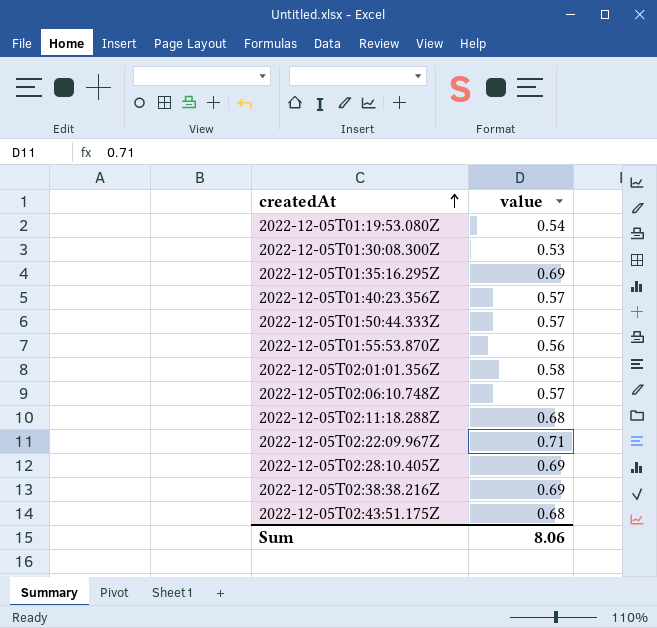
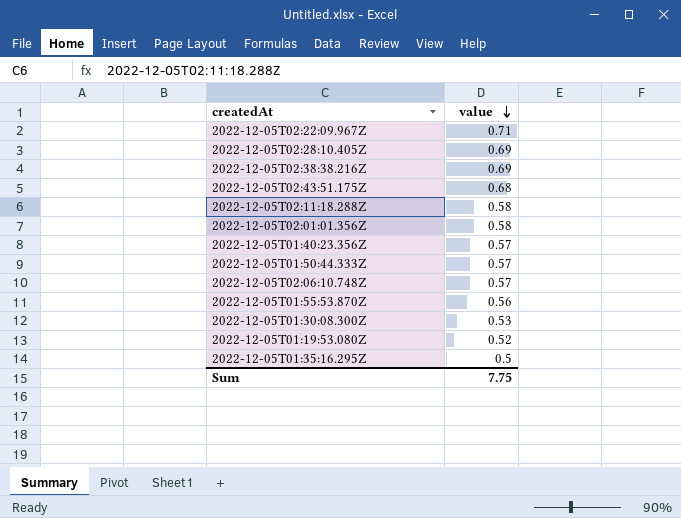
row order: createdAt ascending -> value descending
2022-12-05T02:11:18.288Z | value: 0.68 -> 0.58
2022-12-05T01:19:53.080Z | value: 0.54 -> 0.52
2022-12-05T01:35:16.295Z | value: 0.69 -> 0.5
Sum | value: 8.06 -> 7.75

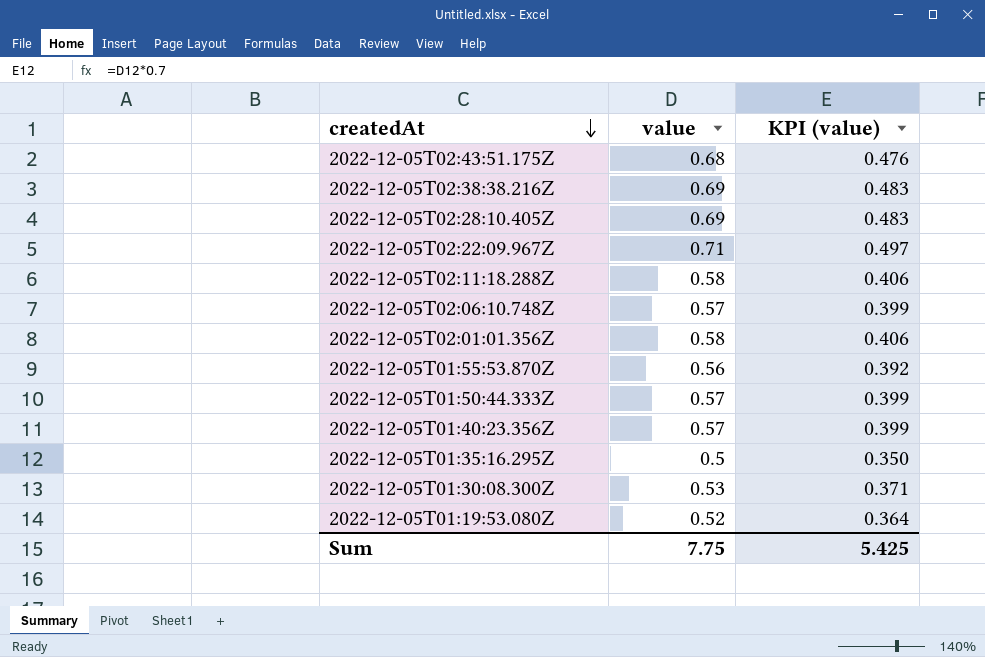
row order: value descending -> createdAt descending
column KPI (value) | formula: none -> [value] * 0.7

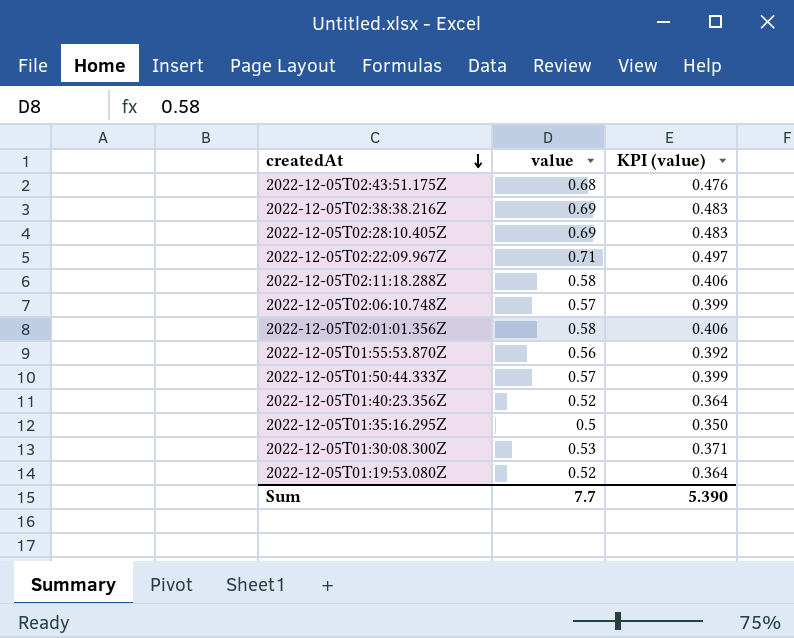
2022-12-05T01:40:23.356Z | value: 0.57 -> 0.52
2022-12-05T01:40:23.356Z | KPI (value): 0.399 -> 0.364
Sum | value: 7.75 -> 7.7
Sum | KPI (value): 5.425 -> 5.390

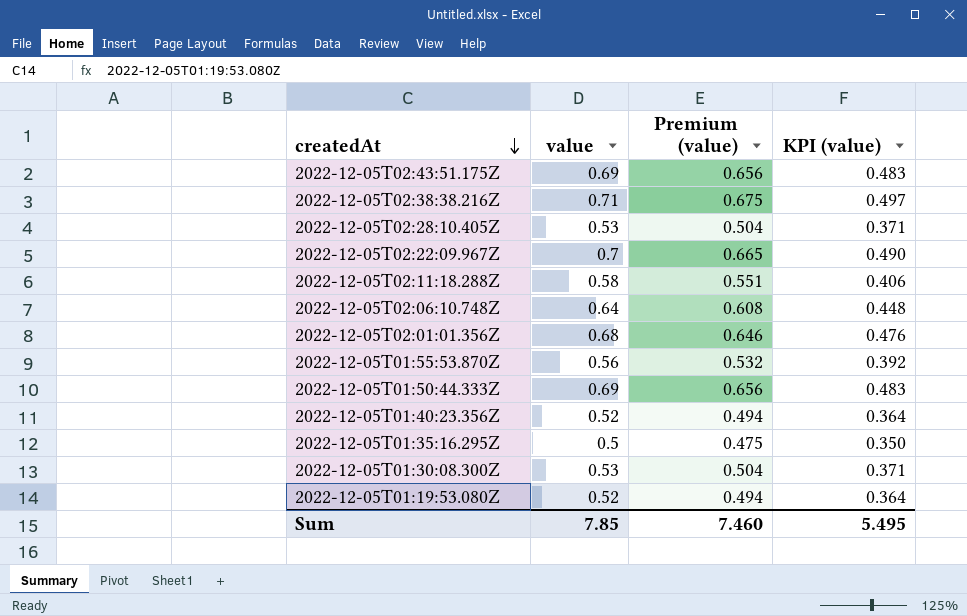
column Premium (value) | formula: none -> [value] * 0.95
2022-12-05T02:43:51.175Z | value: 0.68 -> 0.69
2022-12-05T02:43:51.175Z | KPI (value): 0.476 -> 0.483
2022-12-05T02:38:38.216Z | value: 0.69 -> 0.71
2022-12-05T02:38:38.216Z | KPI (value): 0.483 -> 0.497
2022-12-05T02:28:10.405Z | value: 0.69 -> 0.53
2022-12-05T02:28:10.405Z | KPI (value): 0.483 -> 0.371
2022-12-05T02:22:09.967Z | value: 0.71 -> 0.7
2022-12-05T02:22:09.967Z | KPI (value): 0.497 -> 0.490
2022-12-05T02:06:10.748Z | value: 0.57 -> 0.64
2022-12-05T02:06:10.748Z | KPI (value): 0.399 -> 0.448
2022-12-05T02:01:01.356Z | value: 0.58 -> 0.68
2022-12-05T02:01:01.356Z | KPI (value): 0.406 -> 0.476
2022-12-05T01:50:44.333Z | value: 0.57 -> 0.69
2022-12-05T01:50:44.333Z | KPI (value): 0.399 -> 0.483
Sum | value: 7.7 -> 7.85
Sum | KPI (value): 5.390 -> 5.495

